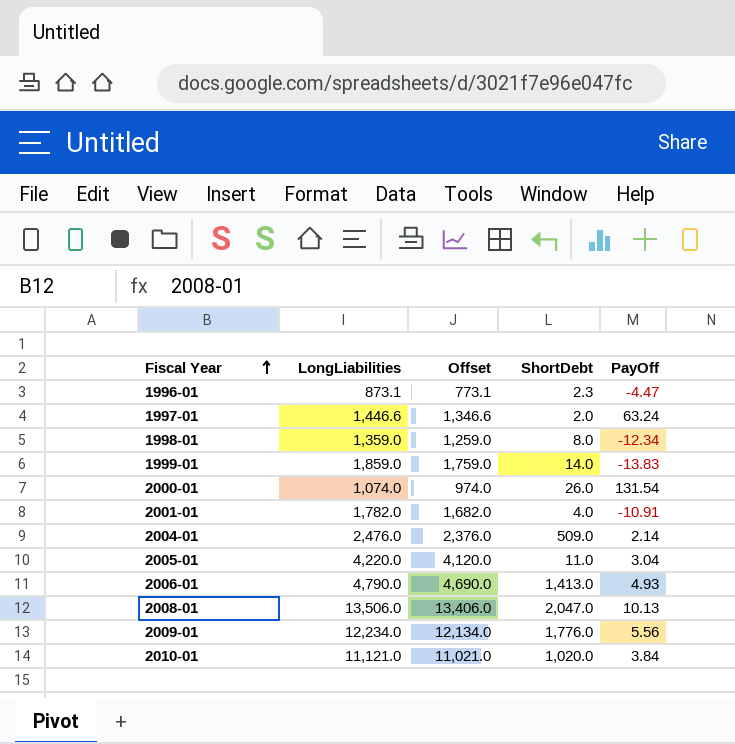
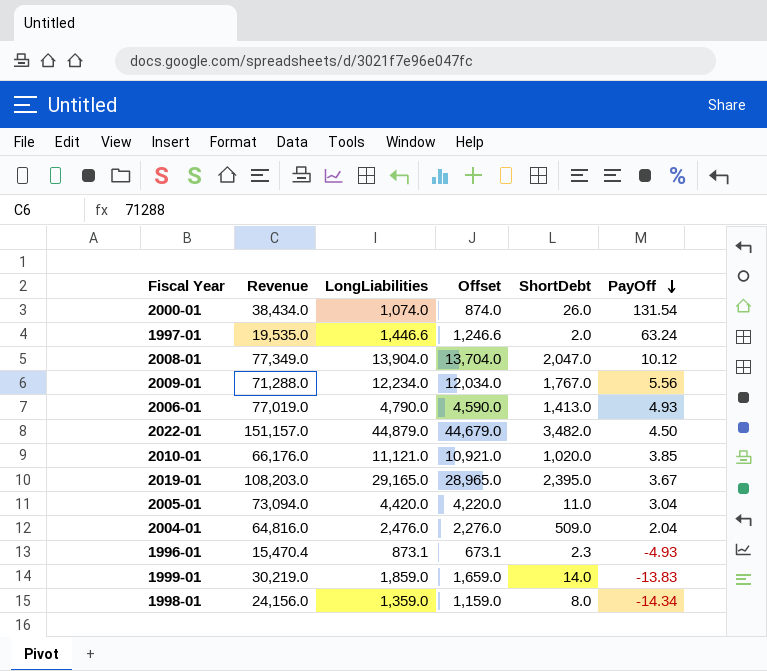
row order: Fiscal Year ascending -> PayOff descending
column Revenue | position: none -> 2
column Offset | formula: [LongLiabilities] - 100 -> [LongLiabilities] - 200
row 2001-01: 1,782.0 | 1,682.0 | 4.0 | -10.91 -> none
2008-01 | LongLiabilities: 13,506.0 -> 13,904.0
2008-01 | PayOff: 10.13 -> 10.12
2009-01 | ShortDebt: 1,776.0 -> 1,767.0
row 2022-01: none -> 151,157.0 | 44,879.0 | 44,679.0 | 3,482.0 | 4.50
2010-01 | PayOff: 3.84 -> 3.85
row 2019-01: none -> 108,203.0 | 29,165.0 | 28,965.0 | 2,395.0 | 3.67
2005-01 | LongLiabilities: 4,220.0 -> 4,420.0
2004-01 | PayOff: 2.14 -> 2.04
1996-01 | PayOff: -4.47 -> -4.93
1998-01 | PayOff: -12.34 -> -14.34

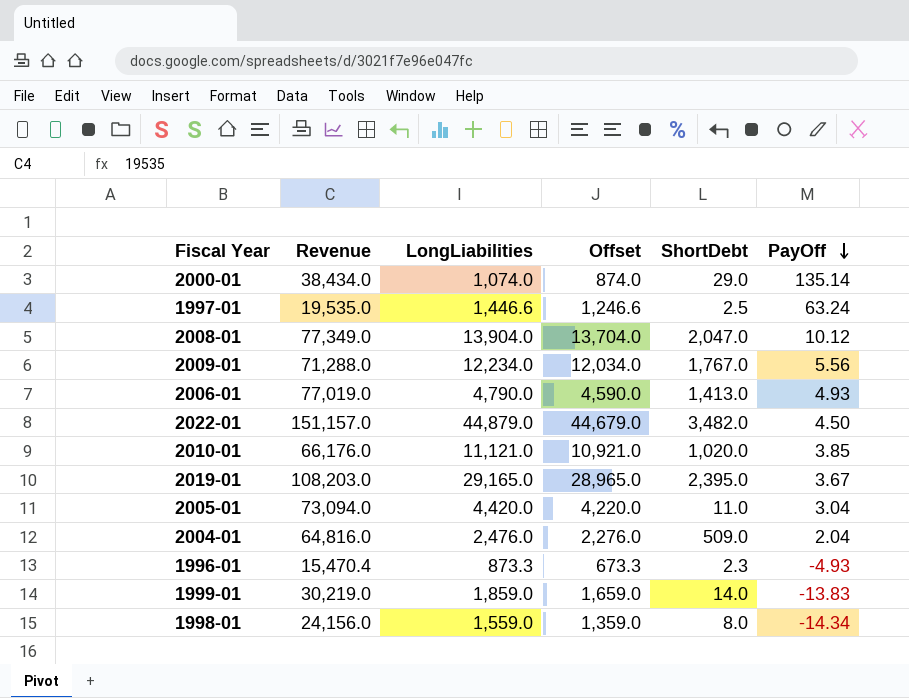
2000-01 | ShortDebt: 26.0 -> 29.0
2000-01 | PayOff: 131.54 -> 135.14
1997-01 | ShortDebt: 2.0 -> 2.5
1996-01 | LongLiabilities: 873.1 -> 873.3
1996-01 | Offset: 673.1 -> 673.3
1998-01 | LongLiabilities: 1,359.0 -> 1,559.0
1998-01 | Offset: 1,159.0 -> 1,359.0

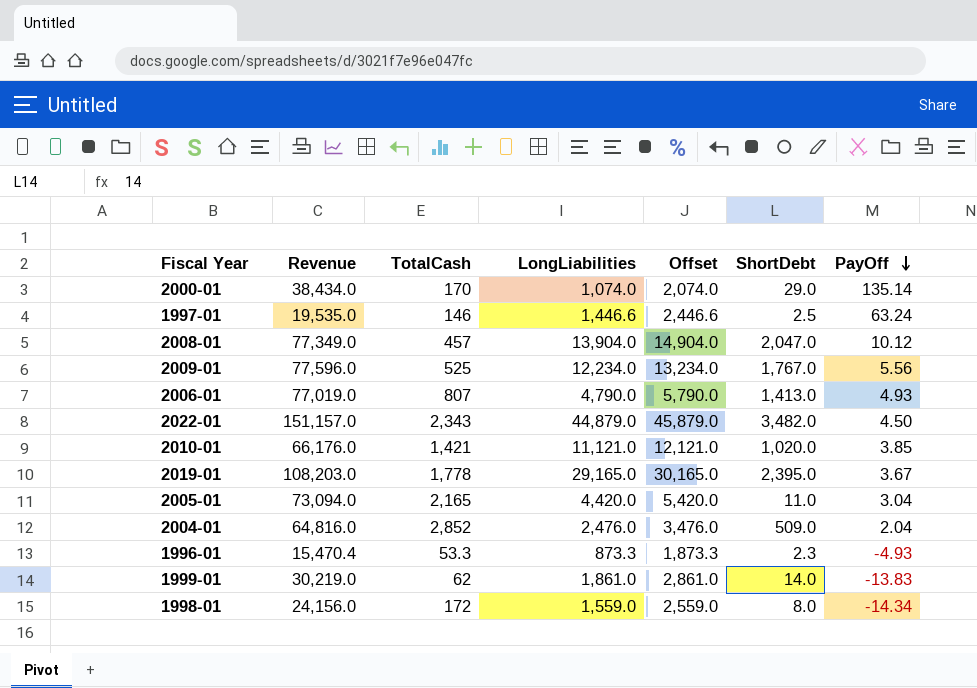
column TotalCash | position: none -> 3
column Offset | formula: [LongLiabilities] - 200 -> [LongLiabilities] + 1000
2009-01 | Revenue: 71,288.0 -> 77,596.0
1999-01 | LongLiabilities: 1,859.0 -> 1,861.0

